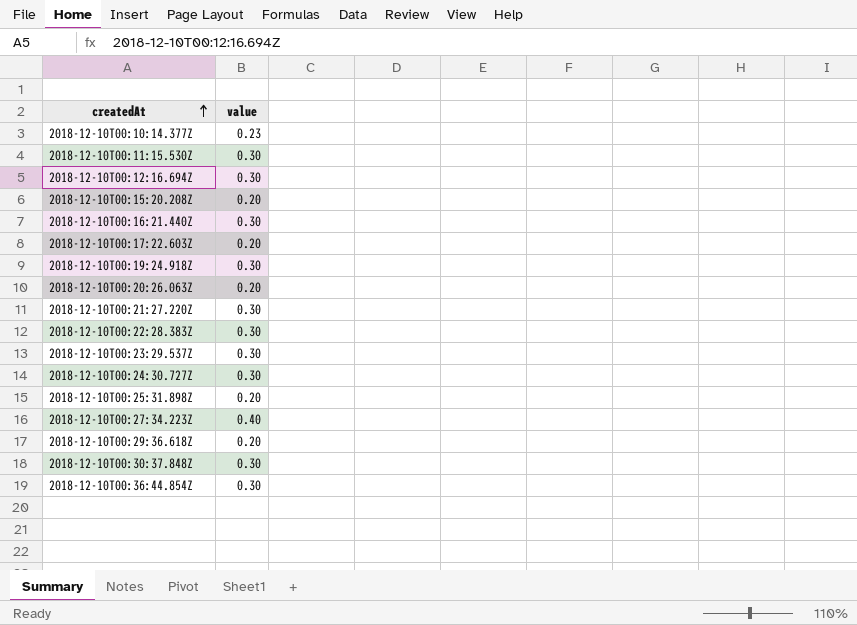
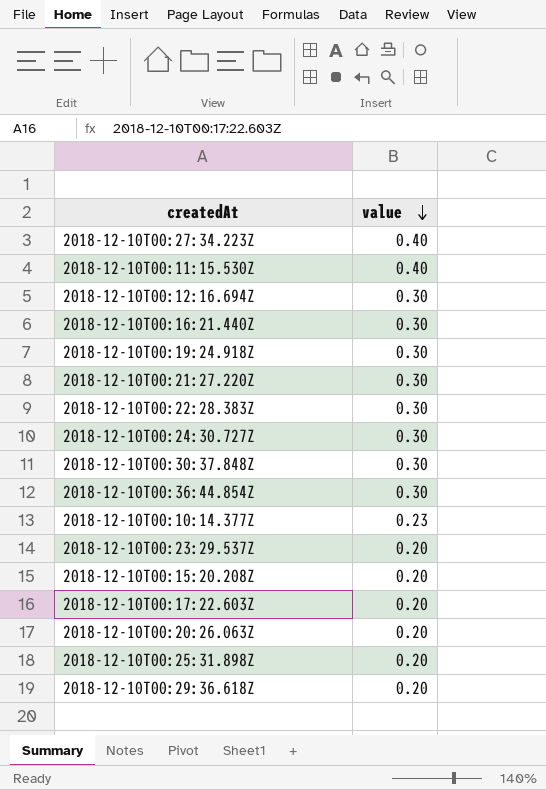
row order: createdAt ascending -> value descending
2018-12-10T00:11:15.530Z | value: 0.30 -> 0.40
2018-12-10T00:23:29.537Z | value: 0.30 -> 0.20

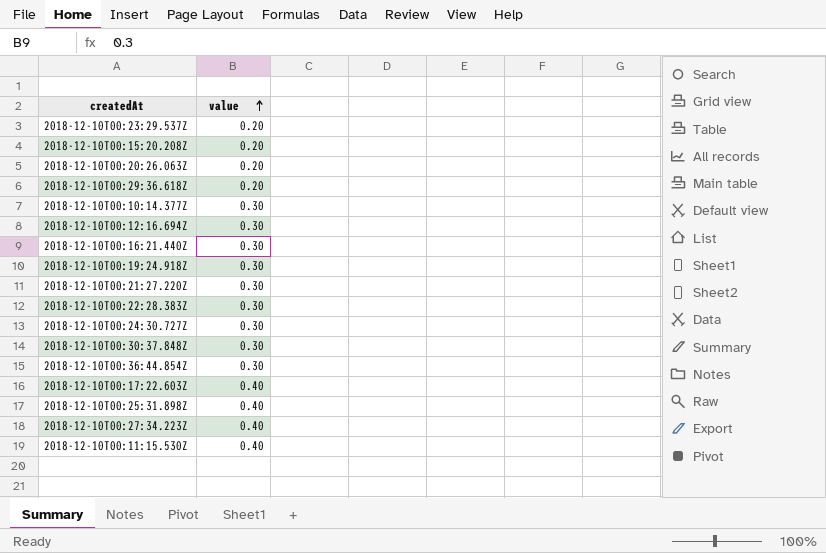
row order: value descending -> value ascending
2018-12-10T00:10:14.377Z | value: 0.23 -> 0.30
2018-12-10T00:17:22.603Z | value: 0.20 -> 0.40
2018-12-10T00:25:31.898Z | value: 0.20 -> 0.40

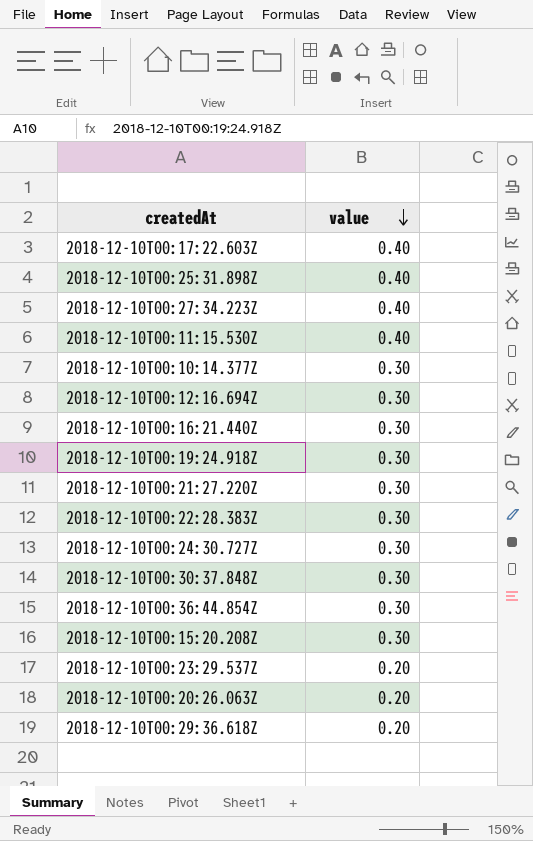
row order: value ascending -> value descending
2018-12-10T00:15:20.208Z | value: 0.20 -> 0.30

